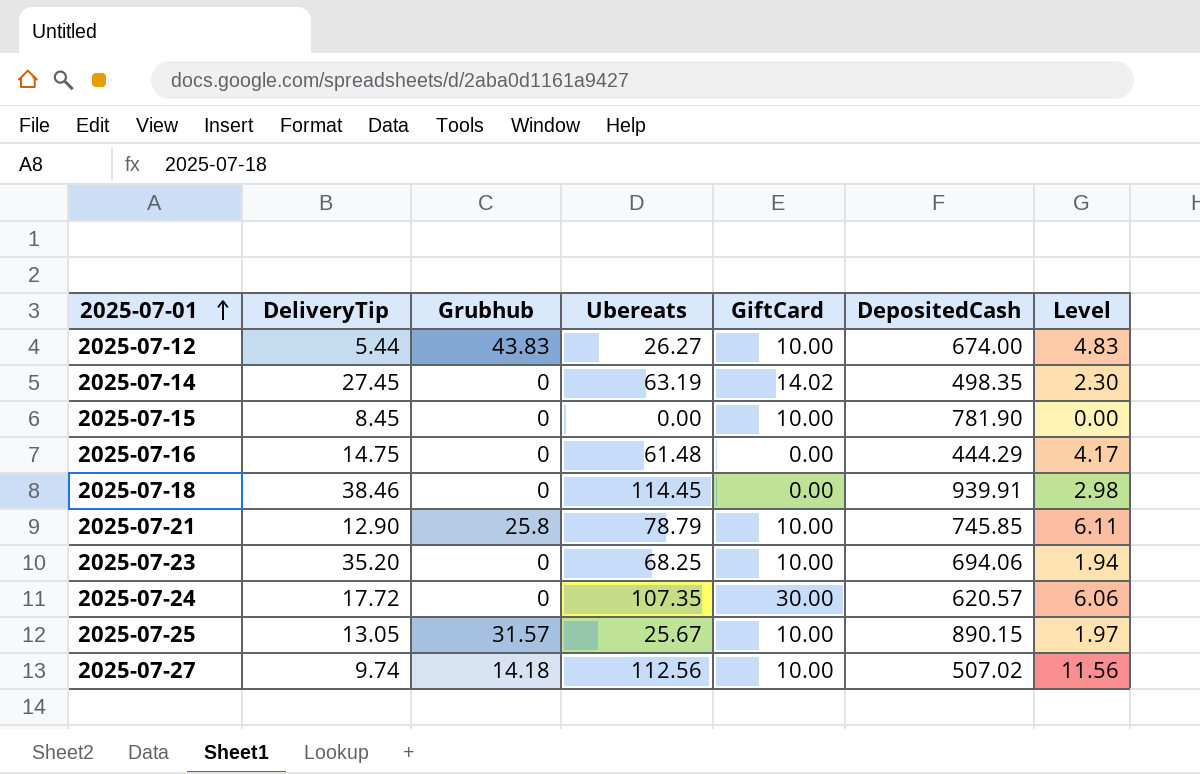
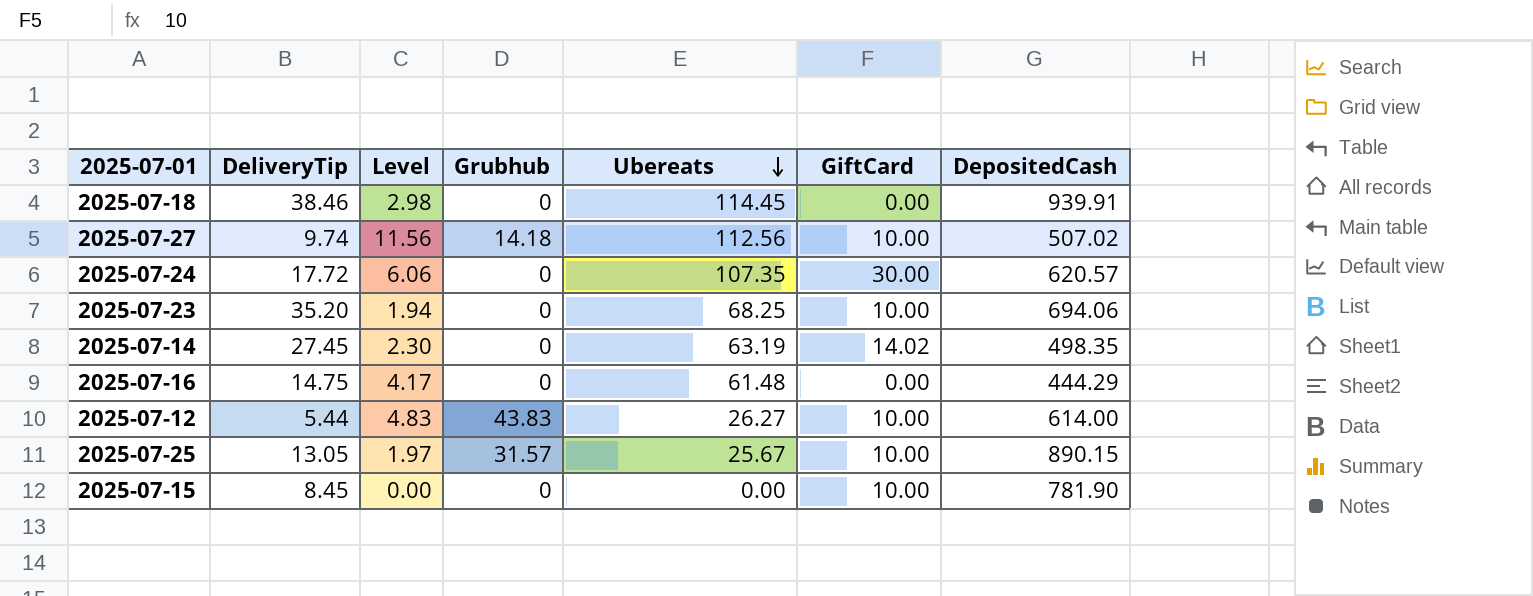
row order: 2025-07-01 ascending -> Ubereats descending
column Level | position: 7 -> 3
row 2025-07-21: 12.90 | 25.8 | 78.79 | 10.00 | 745.85 | 6.11 -> none
2025-07-12 | DepositedCash: 674.00 -> 614.00

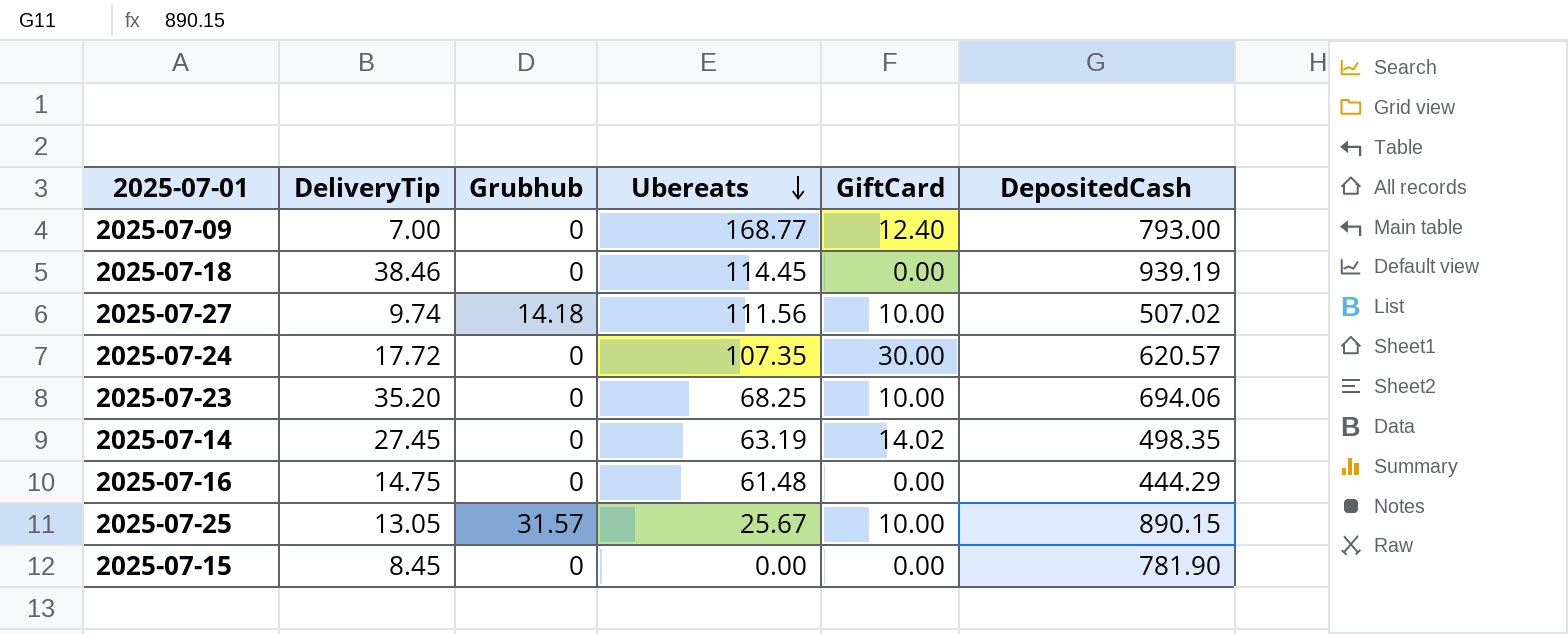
column Level | formula: [Ubereats] / [DeliveryTip] -> none
row 2025-07-12: 5.44 | 4.83 | 43.83 | 26.27 | 10.00 | 614.00 -> none
row 2025-07-09: none -> 7.00 | 0 | 168.77 | 12.40 | 793.00
2025-07-18 | DepositedCash: 939.91 -> 939.19
2025-07-27 | Ubereats: 112.56 -> 111.56
2025-07-15 | GiftCard: 10.00 -> 0.00

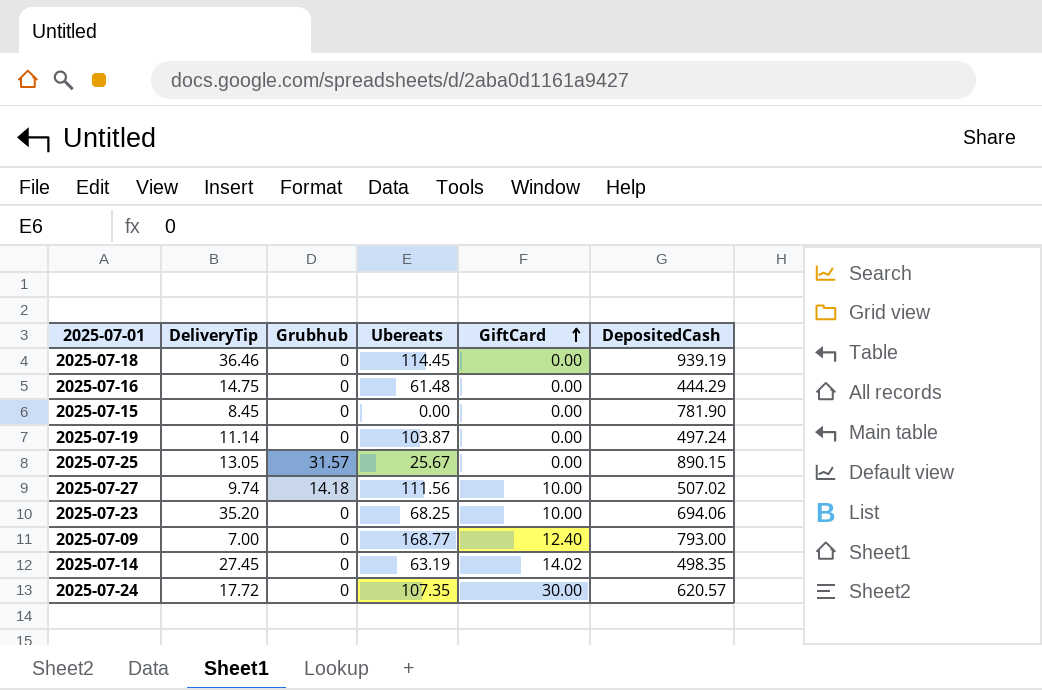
row order: Ubereats descending -> GiftCard ascending
2025-07-18 | DeliveryTip: 38.46 -> 36.46
row 2025-07-19: none -> 11.14 | 0 | 103.87 | 0.00 | 497.24
2025-07-25 | GiftCard: 10.00 -> 0.00

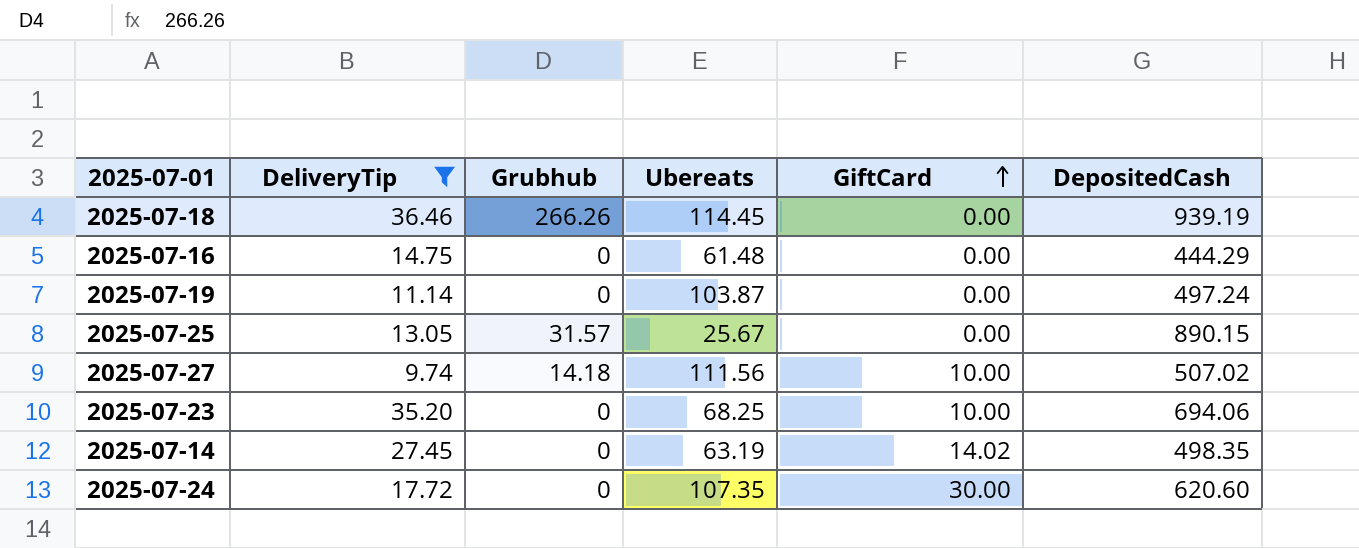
filter: none -> DeliveryTip >= 9.74
2025-07-18 | Grubhub: 0 -> 266.26
2025-07-24 | DepositedCash: 620.57 -> 620.60

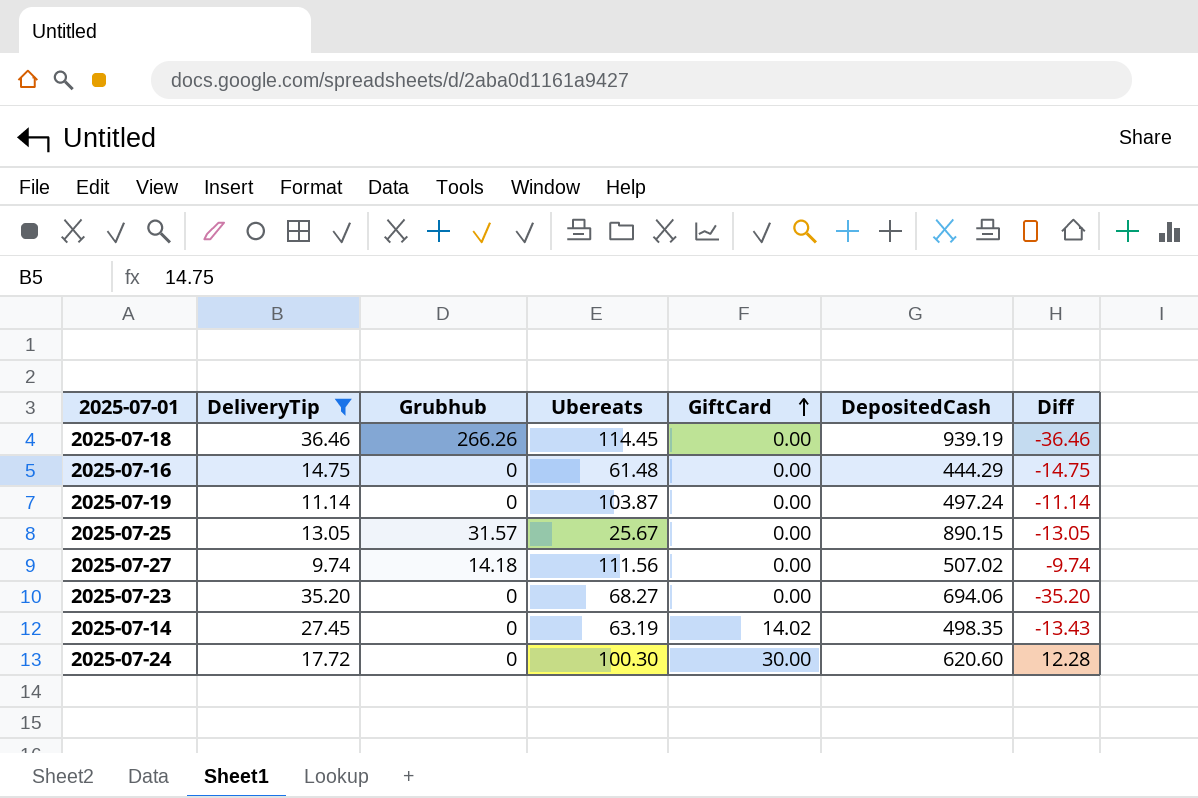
column Diff | formula: none -> [GiftCard] - [DeliveryTip]
2025-07-27 | GiftCard: 10.00 -> 0.00
2025-07-23 | Ubereats: 68.25 -> 68.27
2025-07-23 | GiftCard: 10.00 -> 0.00
2025-07-24 | Ubereats: 107.35 -> 100.30

